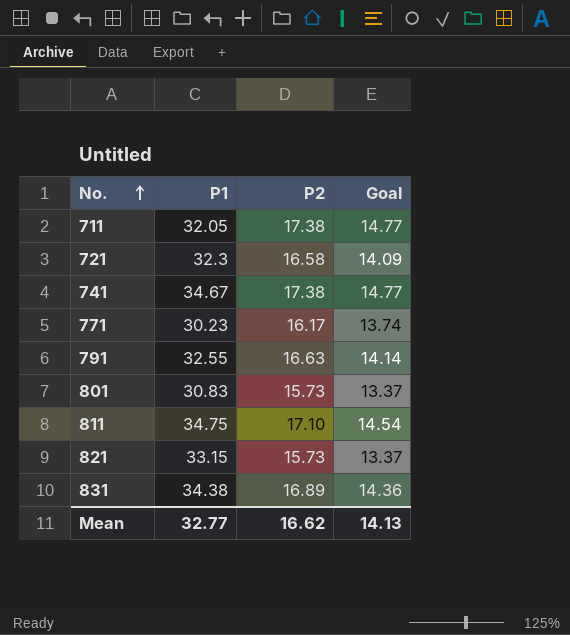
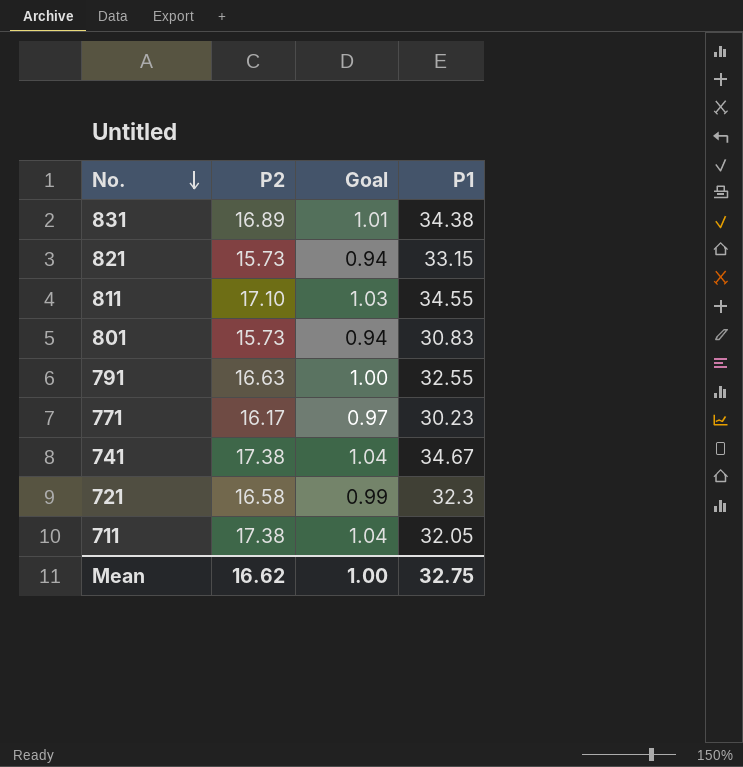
row order: No. ascending -> No. descending
column Goal | formula: [P2] * 0.85 -> [P2] * 0.06
column P1 | position: 2 -> 4
811 | P1: 34.75 -> 34.55
Mean | Goal: 14.13 -> 1.00
Mean | P1: 32.77 -> 32.75

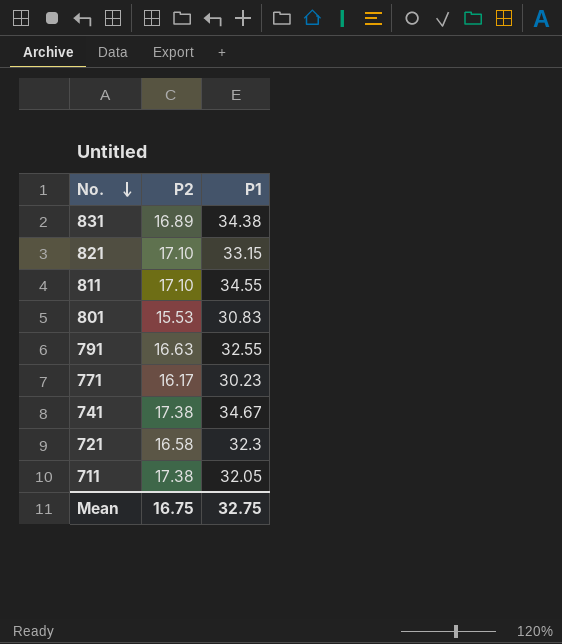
column Goal | formula: [P2] * 0.06 -> none
821 | P2: 15.73 -> 17.10
801 | P2: 15.73 -> 15.53
Mean | P2: 16.62 -> 16.75

